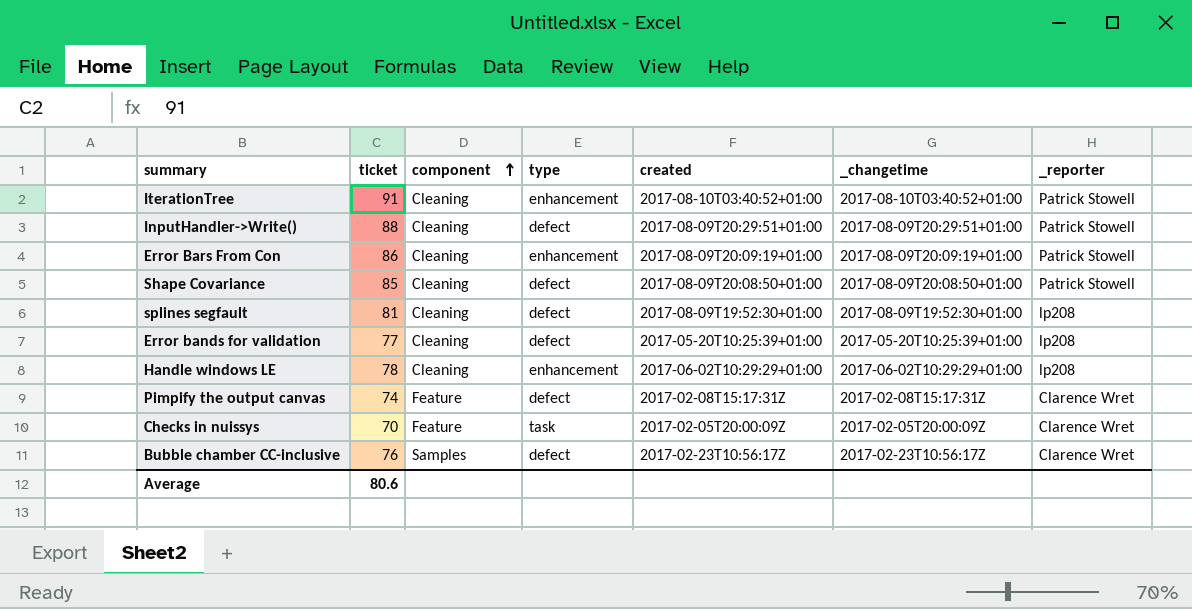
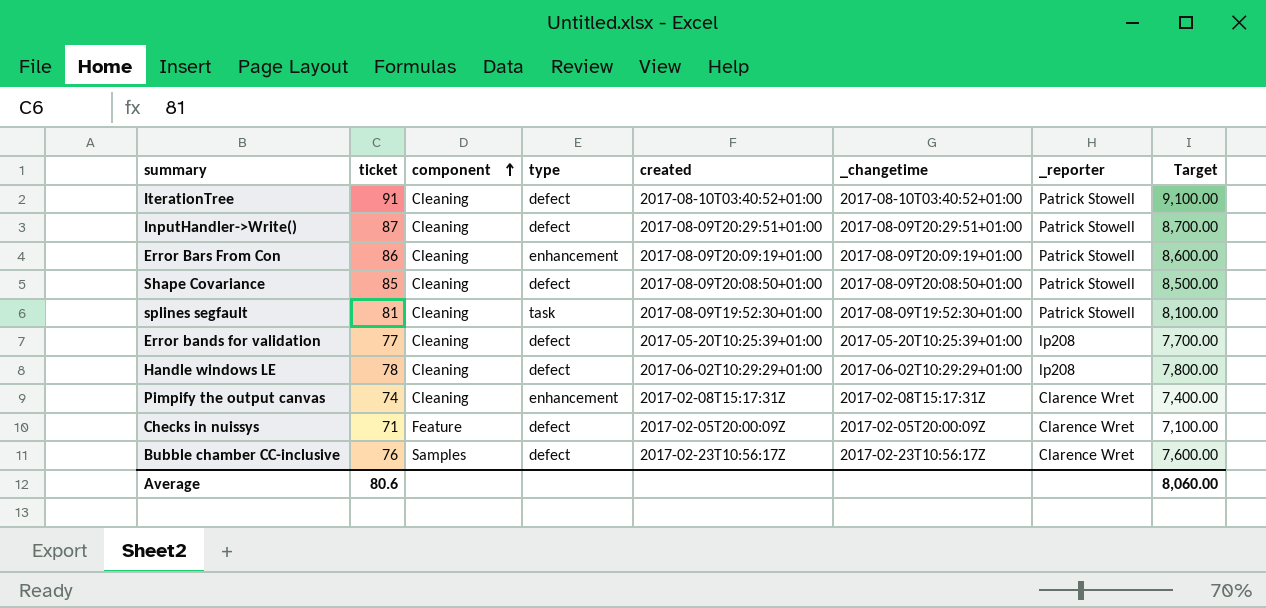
column Target | formula: none -> [ticket] * 100
IterationTree | type: enhancement -> defect
InputHandler->Write() | ticket: 88 -> 87
splines segfault | type: defect -> task
splines segfault | _reporter: lp208 -> Patrick Stowell
Handle windows LE | type: enhancement -> defect
Pimpify the output canvas | component: Feature -> Cleaning
Pimpify the output canvas | type: defect -> enhancement
Checks in nuissys | ticket: 70 -> 71
Checks in nuissys | type: task -> defect

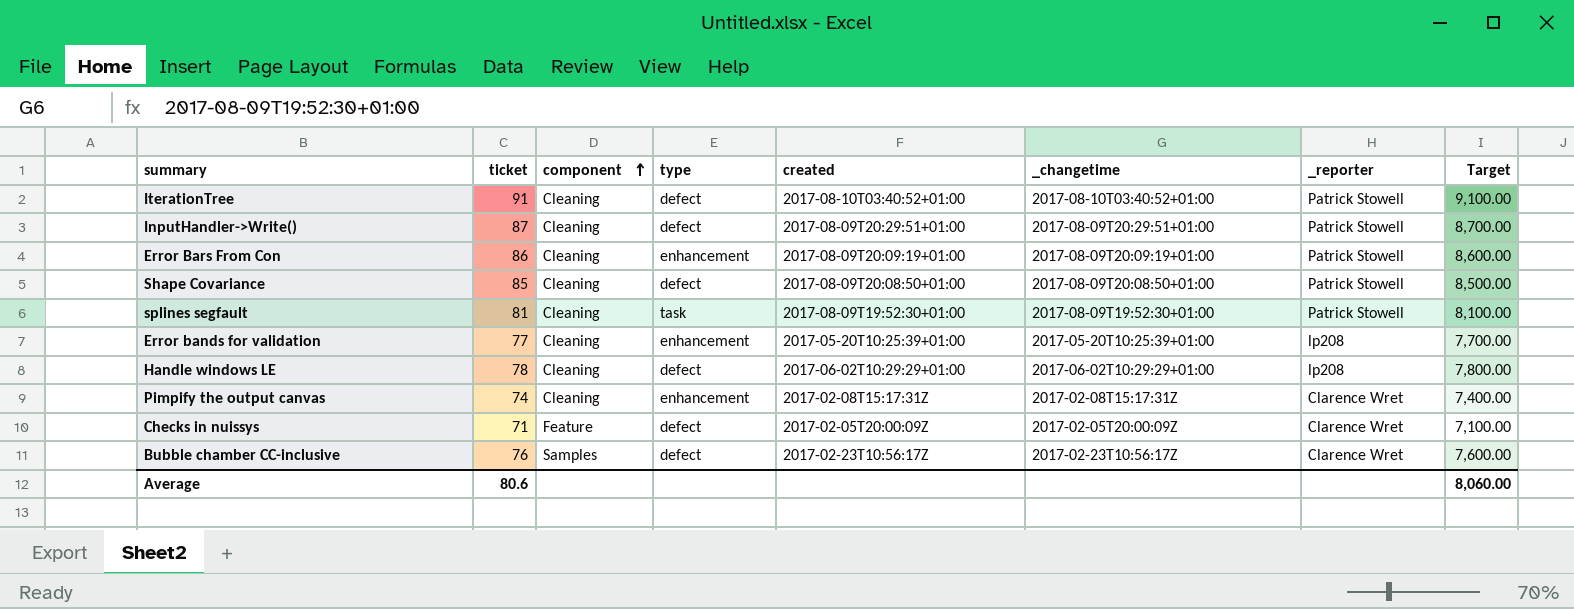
Error bands for validation | type: defect -> enhancement

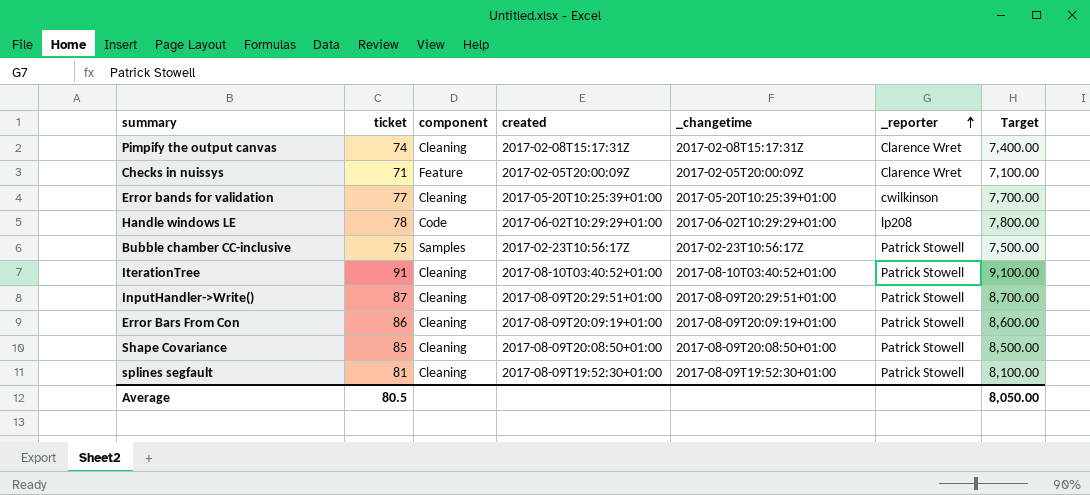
row order: component ascending -> _reporter ascending
column type | position: 4 -> none
Error bands for validation | _reporter: lp208 -> cwilkinson
Handle windows LE | component: Cleaning -> Code
Bubble chamber CC-inclusive | ticket: 76 -> 75
Bubble chamber CC-inclusive | _reporter: Clarence Wret -> Patrick Stowell
Bubble chamber CC-inclusive | Target: 7,600.00 -> 7,500.00
Average | ticket: 80.6 -> 80.5
Average | Target: 8,060.00 -> 8,050.00

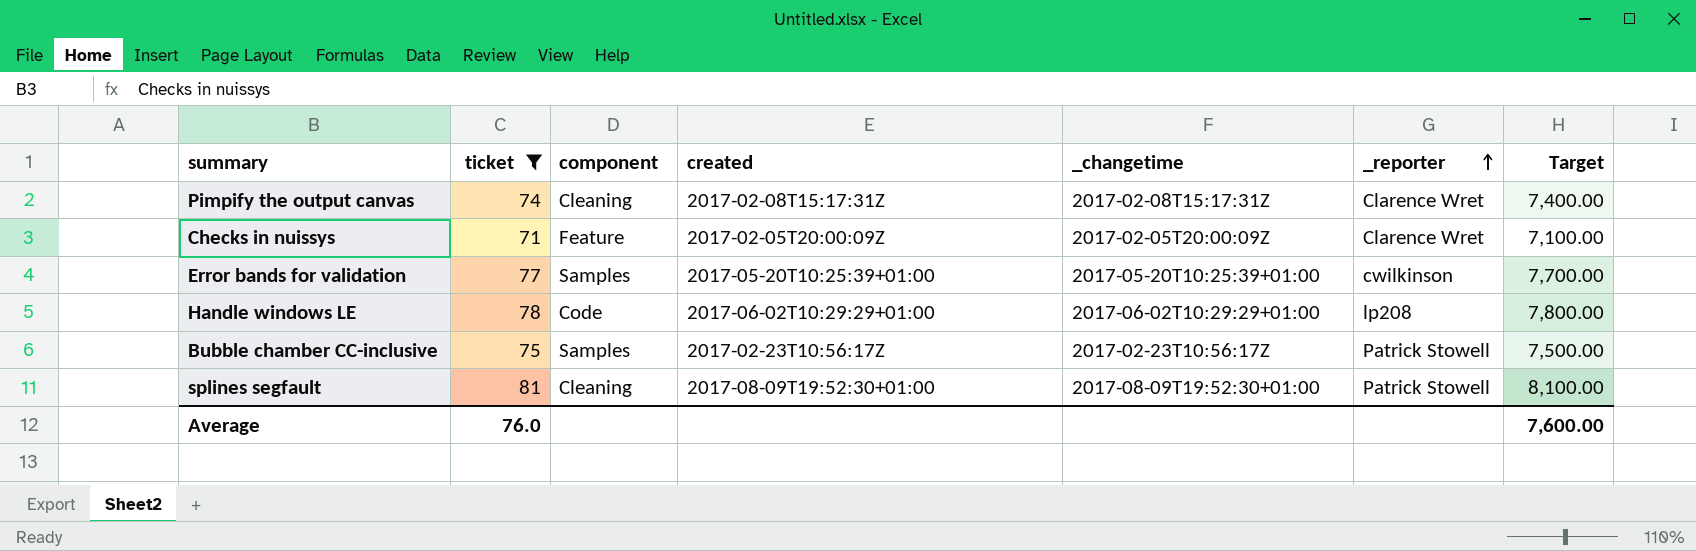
filter: none -> ticket <= 81
Error bands for validation | component: Cleaning -> Samples
Average | ticket: 80.5 -> 76.0
Average | Target: 8,050.00 -> 7,600.00

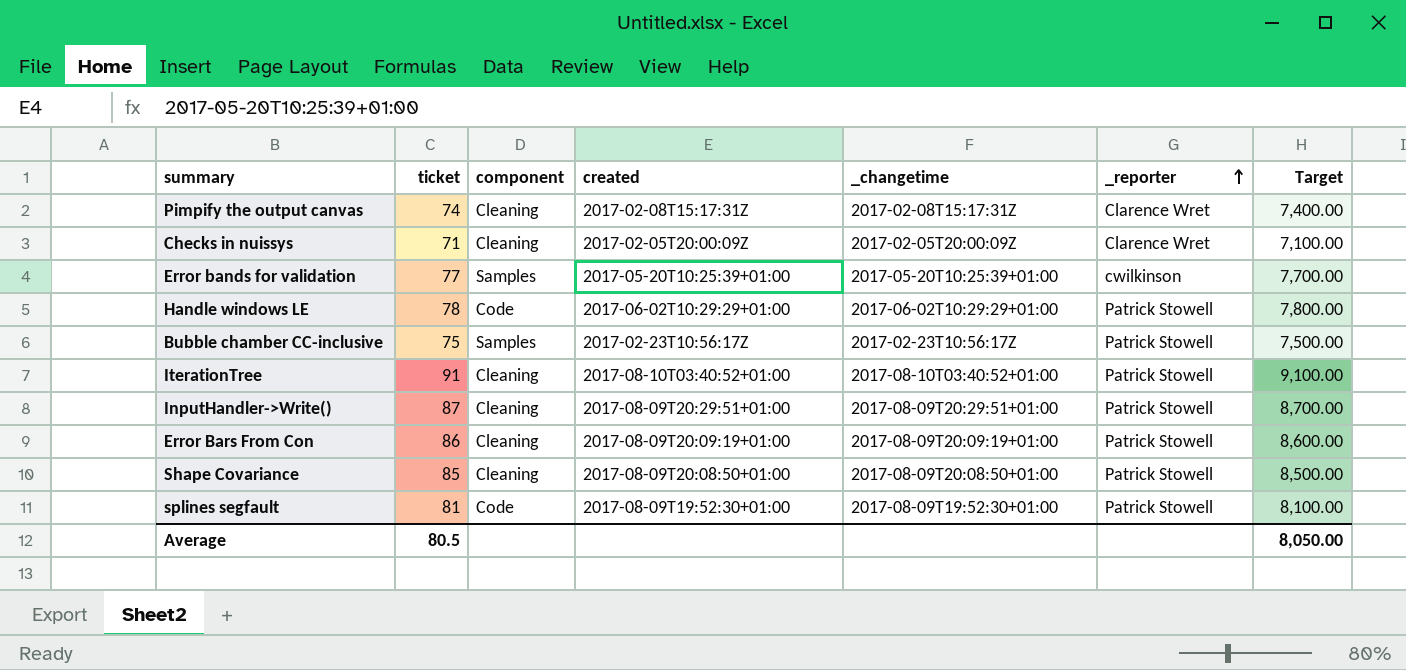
filter: ticket <= 81 -> none
Checks in nuissys | component: Feature -> Cleaning
Handle windows LE | _reporter: lp208 -> Patrick Stowell
splines segfault | component: Cleaning -> Code
Average | ticket: 76.0 -> 80.5
Average | Target: 7,600.00 -> 8,050.00

